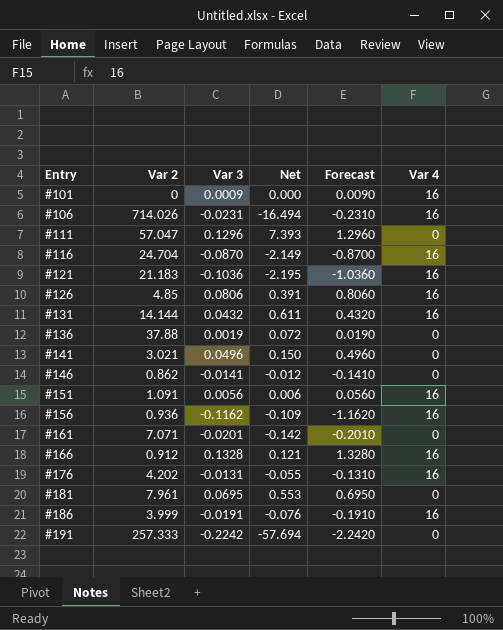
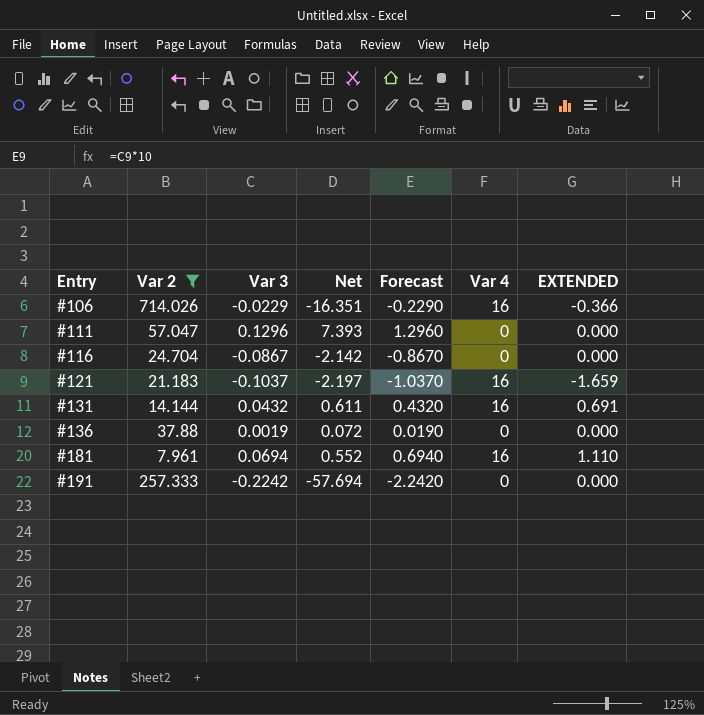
filter: none -> Var 2 >= 7.961
column EXTENDED | formula: none -> [Var 3] * [Var 4]
#106 | Var 3: -0.0231 -> -0.0229
#106 | Net: -16.494 -> -16.351
#106 | Forecast: -0.2310 -> -0.2290
#116 | Var 3: -0.0870 -> -0.0867
#116 | Net: -2.149 -> -2.142
#116 | Forecast: -0.8700 -> -0.8670
#116 | Var 4: 16 -> 0
#121 | Var 3: -0.1036 -> -0.1037
#121 | Net: -2.195 -> -2.197
#121 | Forecast: -1.0360 -> -1.0370
#181 | Var 3: 0.0695 -> 0.0694
#181 | Net: 0.553 -> 0.552
#181 | Forecast: 0.6950 -> 0.6940
#181 | Var 4: 0 -> 16

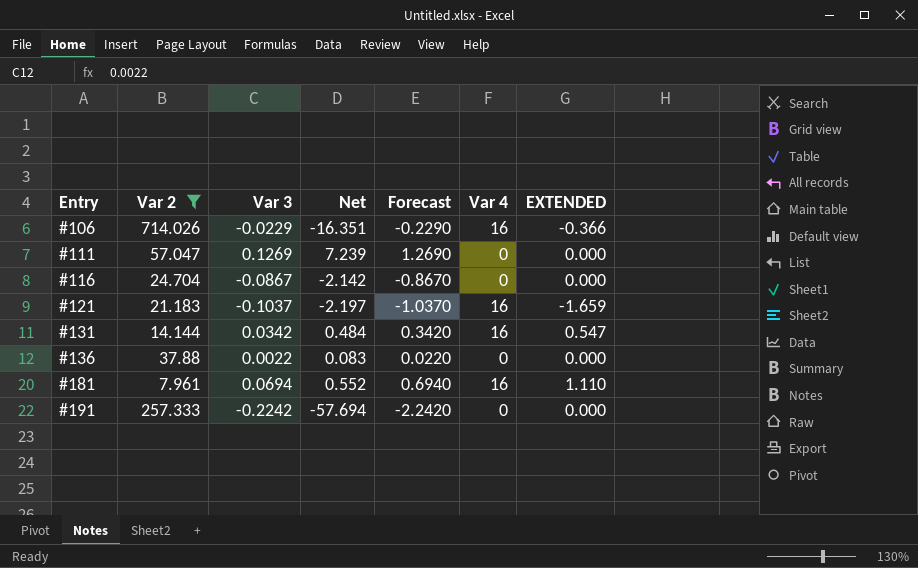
#111 | Var 3: 0.1296 -> 0.1269
#111 | Net: 7.393 -> 7.239
#111 | Forecast: 1.2960 -> 1.2690
#131 | Var 3: 0.0432 -> 0.0342
#131 | Net: 0.611 -> 0.484
#131 | Forecast: 0.4320 -> 0.3420
#131 | EXTENDED: 0.691 -> 0.547
#136 | Var 3: 0.0019 -> 0.0022
#136 | Net: 0.072 -> 0.083
#136 | Forecast: 0.0190 -> 0.0220

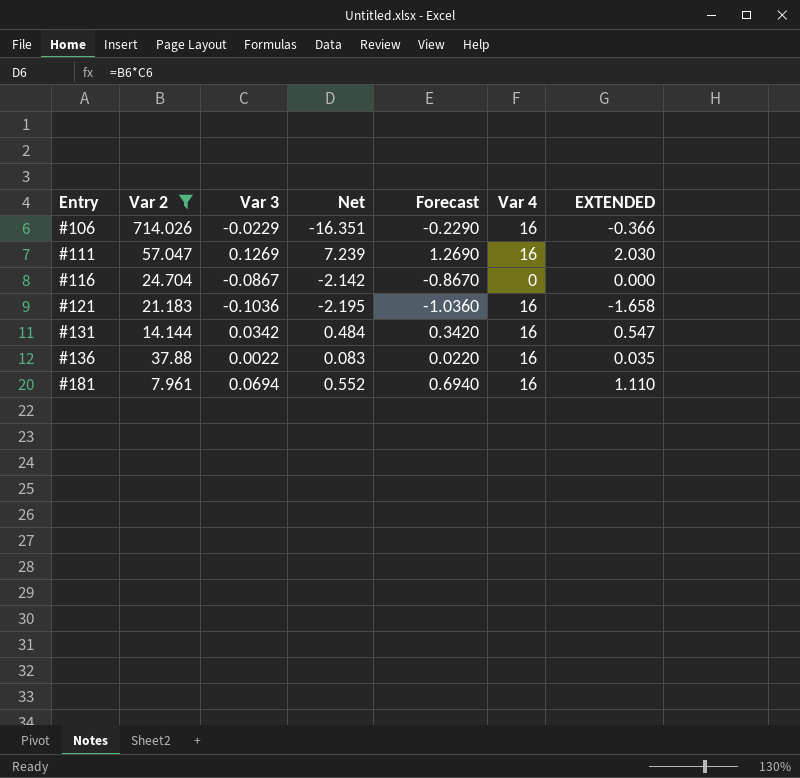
row #191: 257.333 | -0.2242 | -57.694 | -2.2420 | 0 | 0.000 -> none
#111 | Var 4: 0 -> 16
#111 | EXTENDED: 0.000 -> 2.030
#121 | Var 3: -0.1037 -> -0.1036
#121 | Net: -2.197 -> -2.195
#121 | Forecast: -1.0370 -> -1.0360
#121 | EXTENDED: -1.659 -> -1.658
#136 | Var 4: 0 -> 16
#136 | EXTENDED: 0.000 -> 0.035

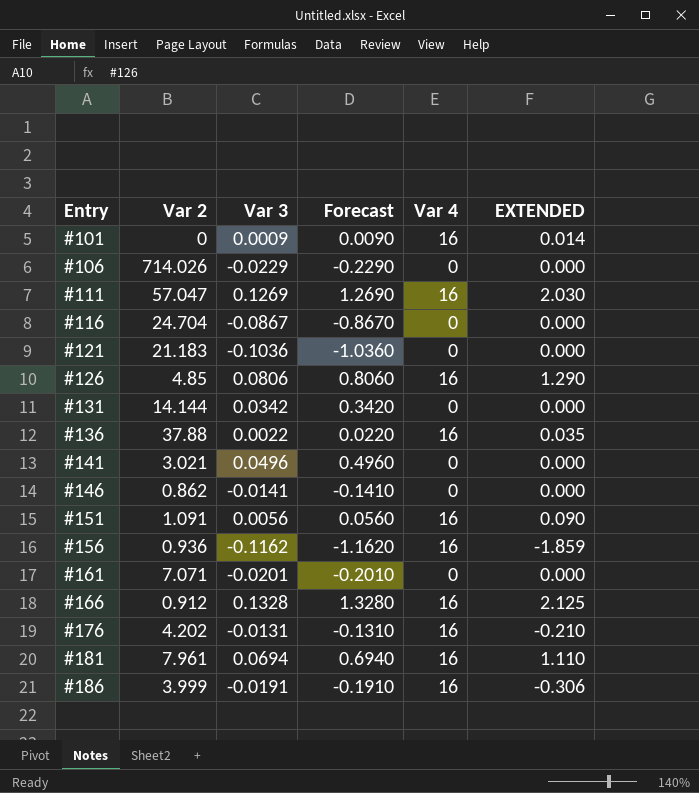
filter: Var 2 >= 7.961 -> none
column Net | formula: [Var 2] * [Var 3] -> none
#106 | Var 4: 16 -> 0
#106 | EXTENDED: -0.366 -> 0.000
#121 | Var 4: 16 -> 0
#121 | EXTENDED: -1.658 -> 0.000
#131 | Var 4: 16 -> 0
#131 | EXTENDED: 0.547 -> 0.000

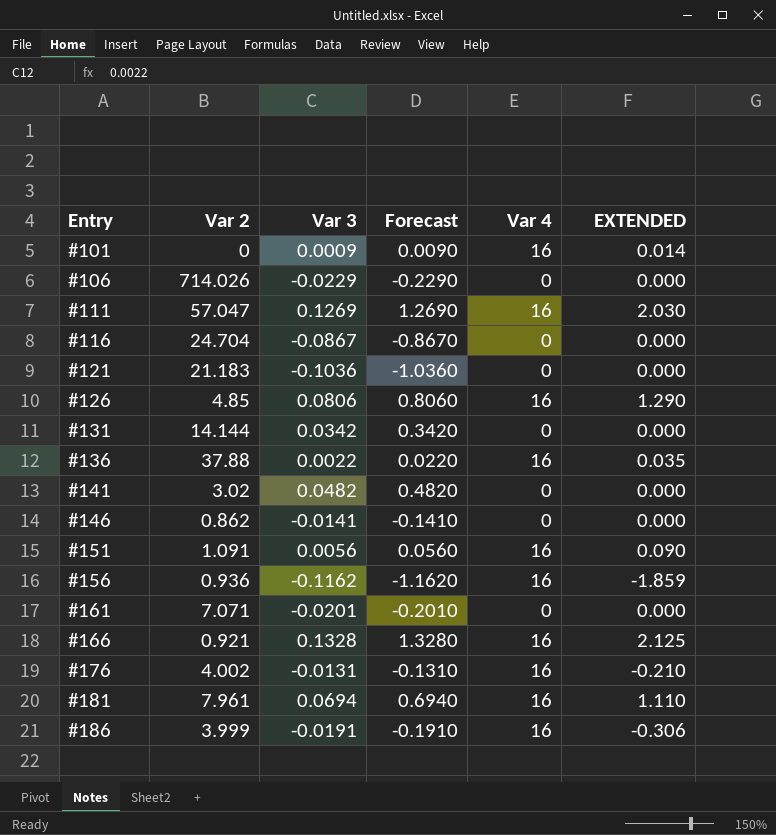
#141 | Var 2: 3.021 -> 3.02
#141 | Var 3: 0.0496 -> 0.0482
#141 | Forecast: 0.4960 -> 0.4820
#166 | Var 2: 0.912 -> 0.921
#176 | Var 2: 4.202 -> 4.002

